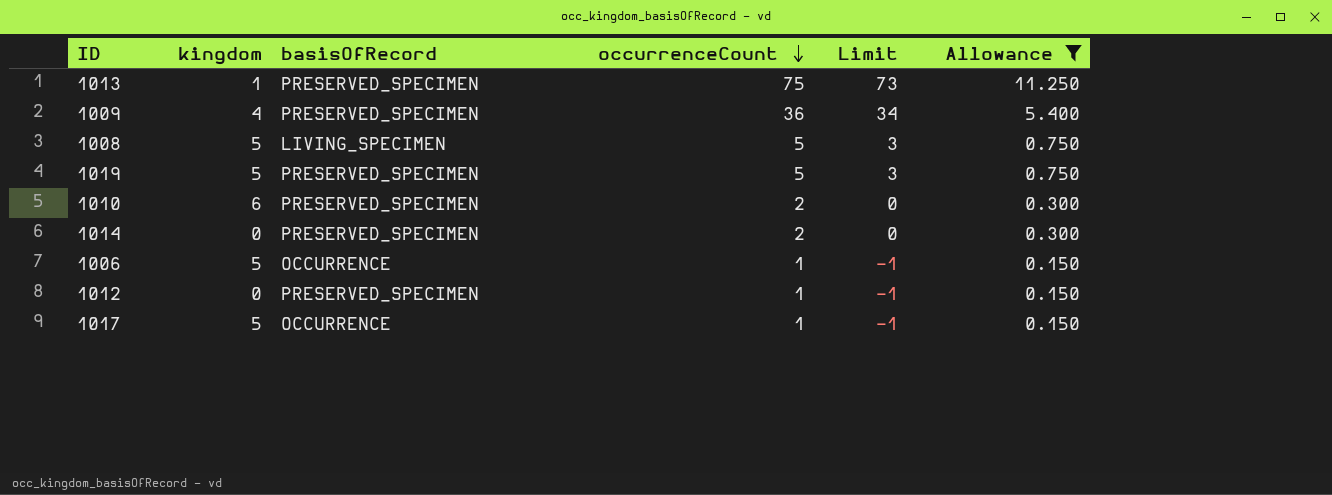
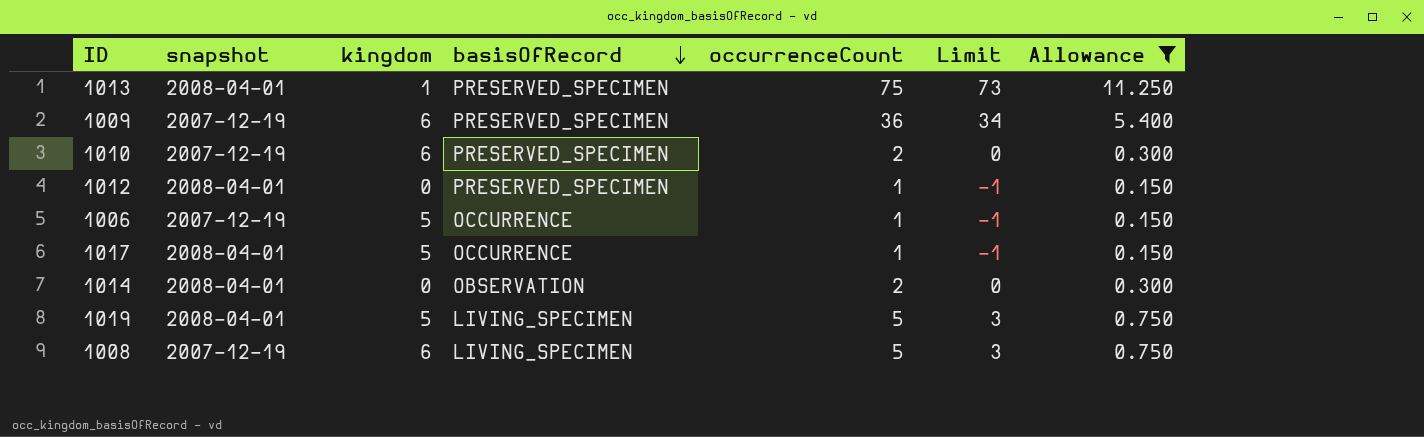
row order: occurrenceCount descending -> basisOfRecord descending
column snapshot | position: none -> 2
1009 | kingdom: 4 -> 6
1014 | basisOfRecord: PRESERVED_SPECIMEN -> OBSERVATION
1019 | basisOfRecord: PRESERVED_SPECIMEN -> LIVING_SPECIMEN
1008 | kingdom: 5 -> 6

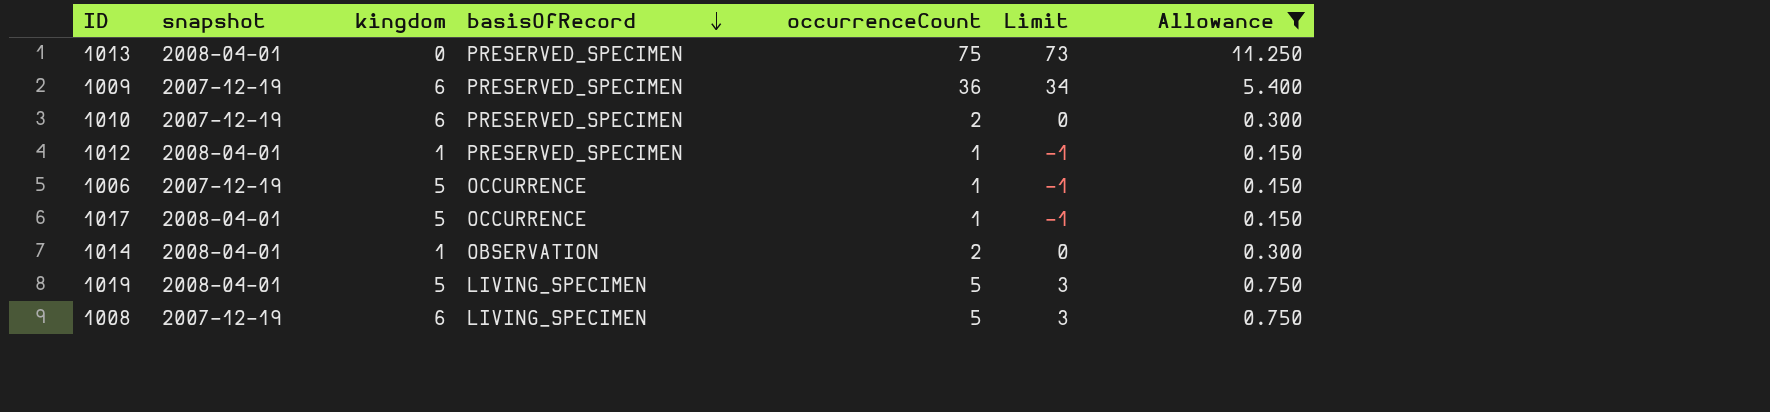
1013 | kingdom: 1 -> 0
1012 | kingdom: 0 -> 1
1014 | kingdom: 0 -> 1

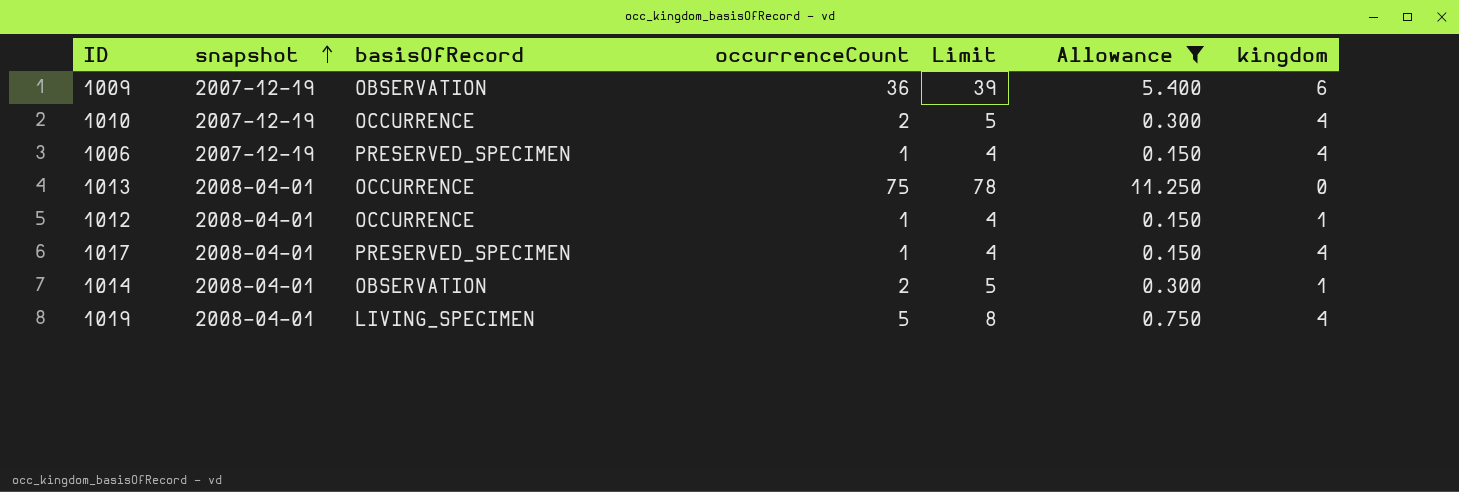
row order: basisOfRecord descending -> snapshot ascending
column Limit | formula: [occurrenceCount] - 2 -> [occurrenceCount] + 3
column kingdom | position: 3 -> 7
row 1008: 2007-12-19 | 6 | LIVING_SPECIMEN | 5 | 3 | 0.750 -> none
1009 | basisOfRecord: PRESERVED_SPECIMEN -> OBSERVATION
1010 | basisOfRecord: PRESERVED_SPECIMEN -> OCCURRENCE
1010 | kingdom: 6 -> 4
1006 | basisOfRecord: OCCURRENCE -> PRESERVED_SPECIMEN
1006 | kingdom: 5 -> 4
1013 | basisOfRecord: PRESERVED_SPECIMEN -> OCCURRENCE
1012 | basisOfRecord: PRESERVED_SPECIMEN -> OCCURRENCE
1017 | basisOfRecord: OCCURRENCE -> PRESERVED_SPECIMEN
1017 | kingdom: 5 -> 4
1019 | kingdom: 5 -> 4

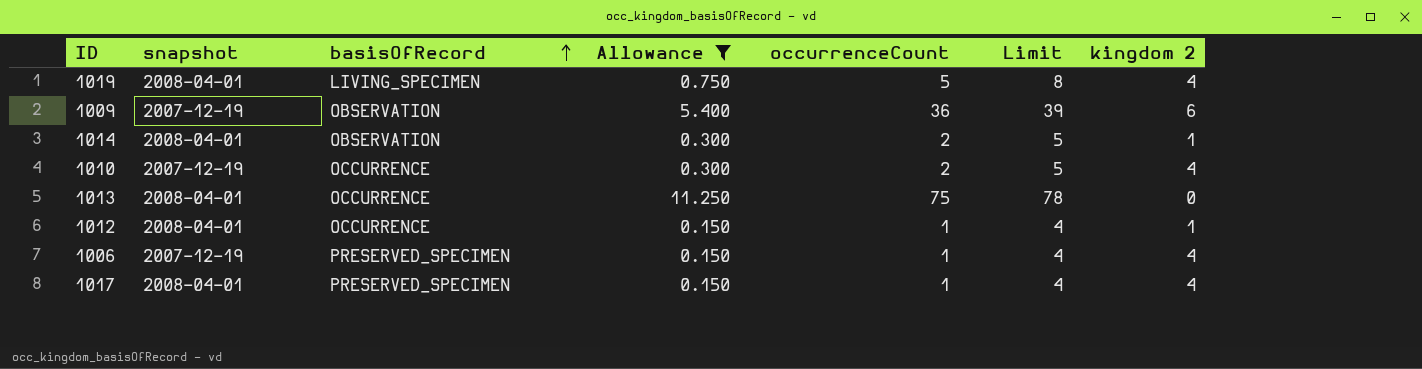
row order: snapshot ascending -> basisOfRecord ascending
column Allowance | position: 6 -> 4
column name: kingdom -> kingdom 2

